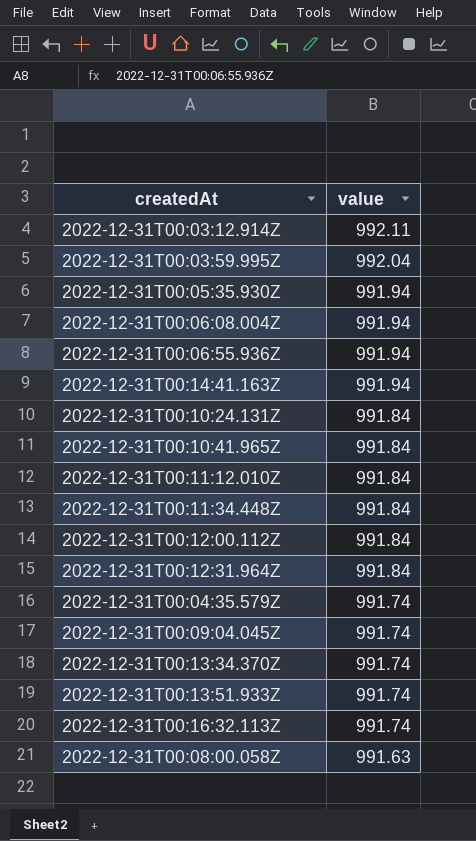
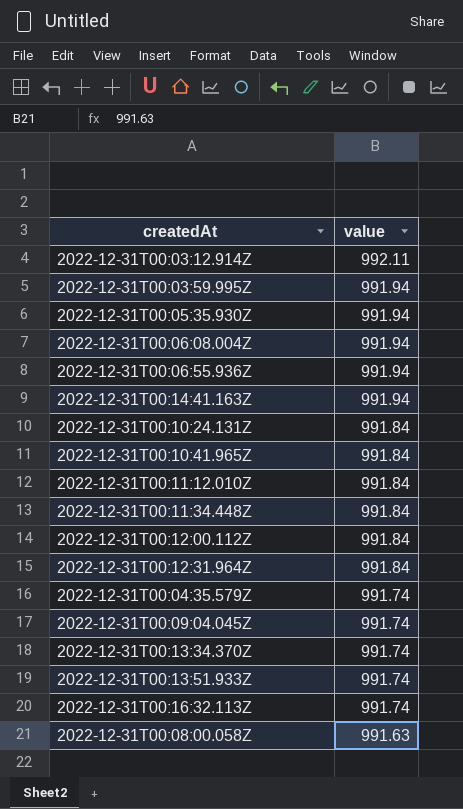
2022-12-31T00:03:59.995Z | value: 992.04 -> 991.94

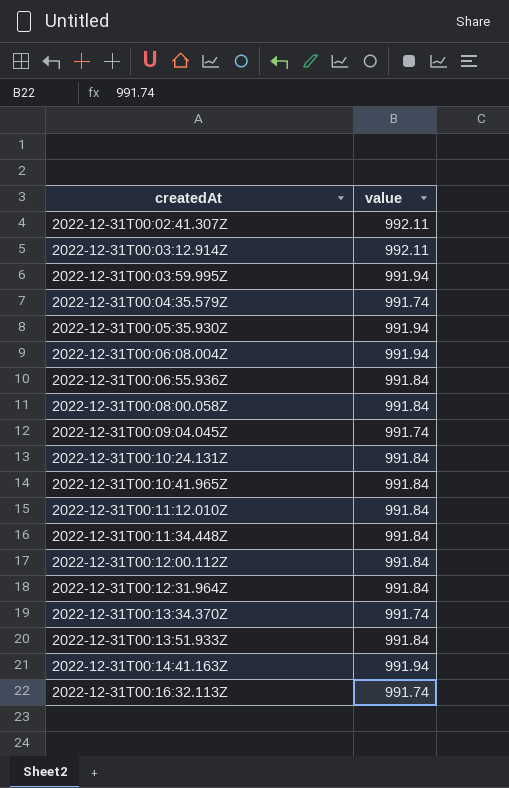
row order: value descending -> createdAt ascending
row 2022-12-31T00:02:41.307Z: none -> 992.11
2022-12-31T00:06:55.936Z | value: 991.94 -> 991.84
2022-12-31T00:08:00.058Z | value: 991.63 -> 991.84
2022-12-31T00:13:51.933Z | value: 991.74 -> 991.84

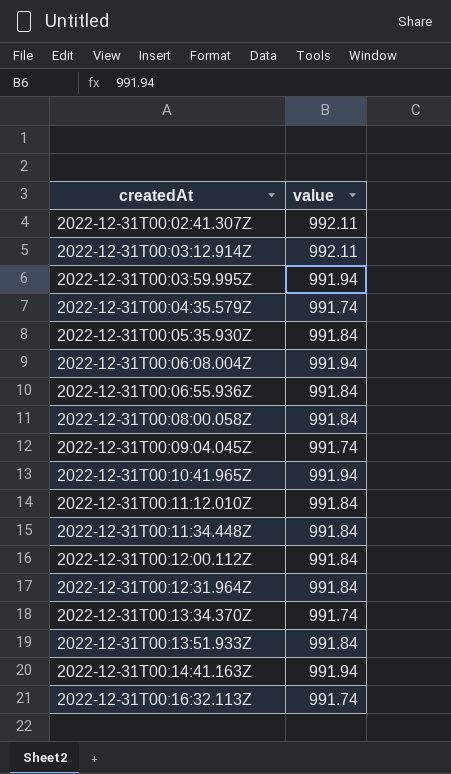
row 2022-12-31T00:10:24.131Z: 991.84 -> none
2022-12-31T00:05:35.930Z | value: 991.94 -> 991.84
2022-12-31T00:10:41.965Z | value: 991.84 -> 991.94

